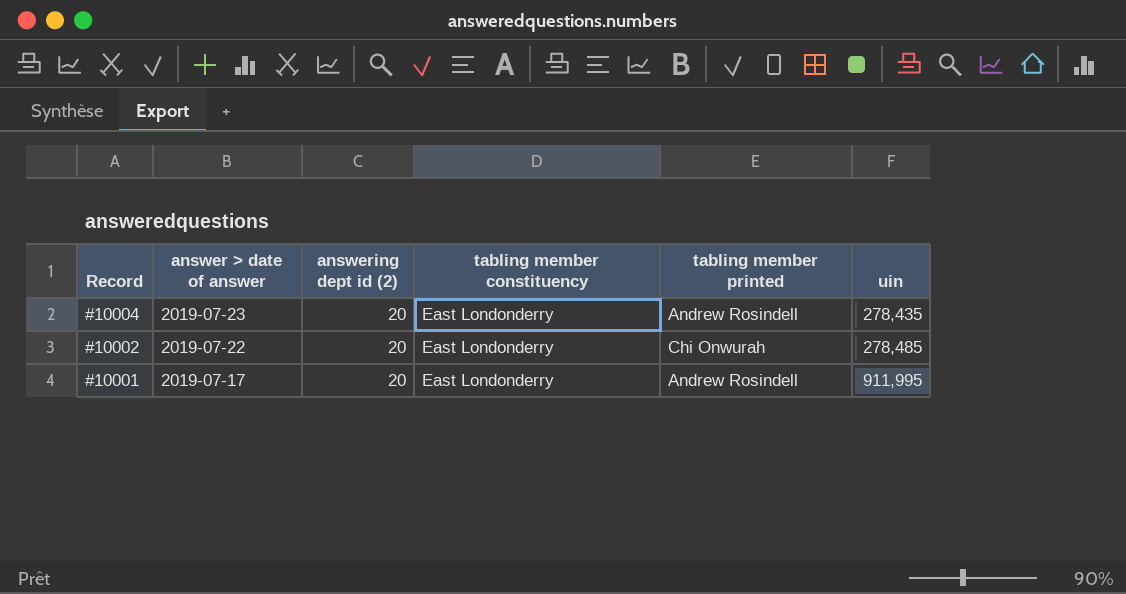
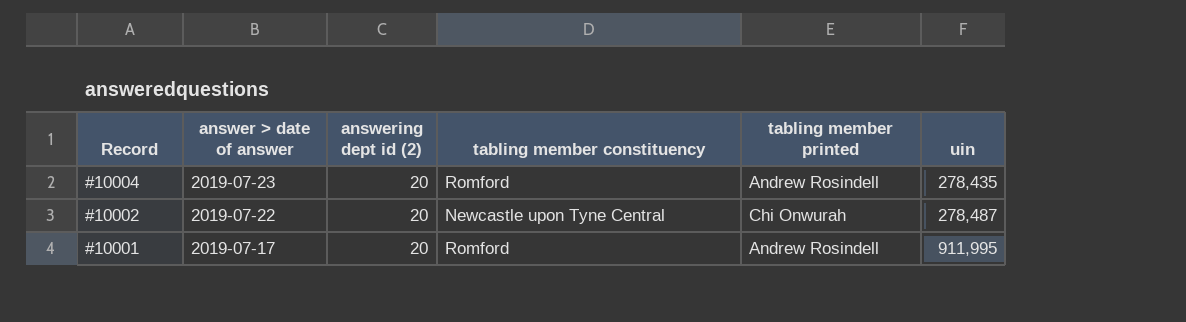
#10004 | tabling member constituency: East Londonderry -> Romford
#10002 | tabling member constituency: East Londonderry -> Newcastle upon Tyne Central
#10002 | uin: 278,485 -> 278,487
#10001 | tabling member constituency: East Londonderry -> Romford

